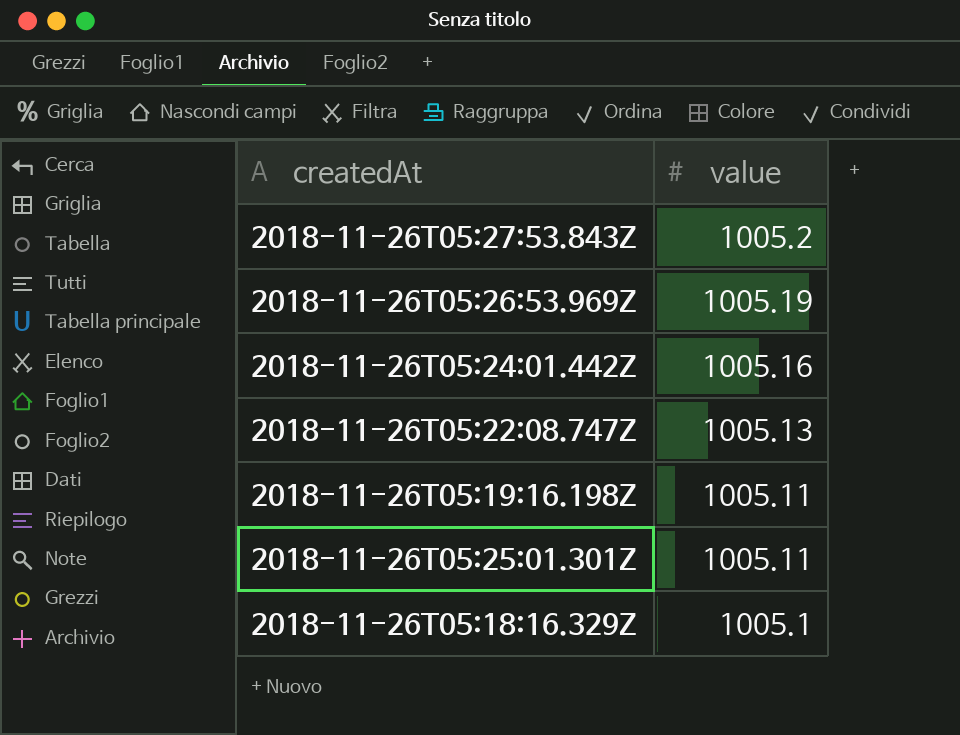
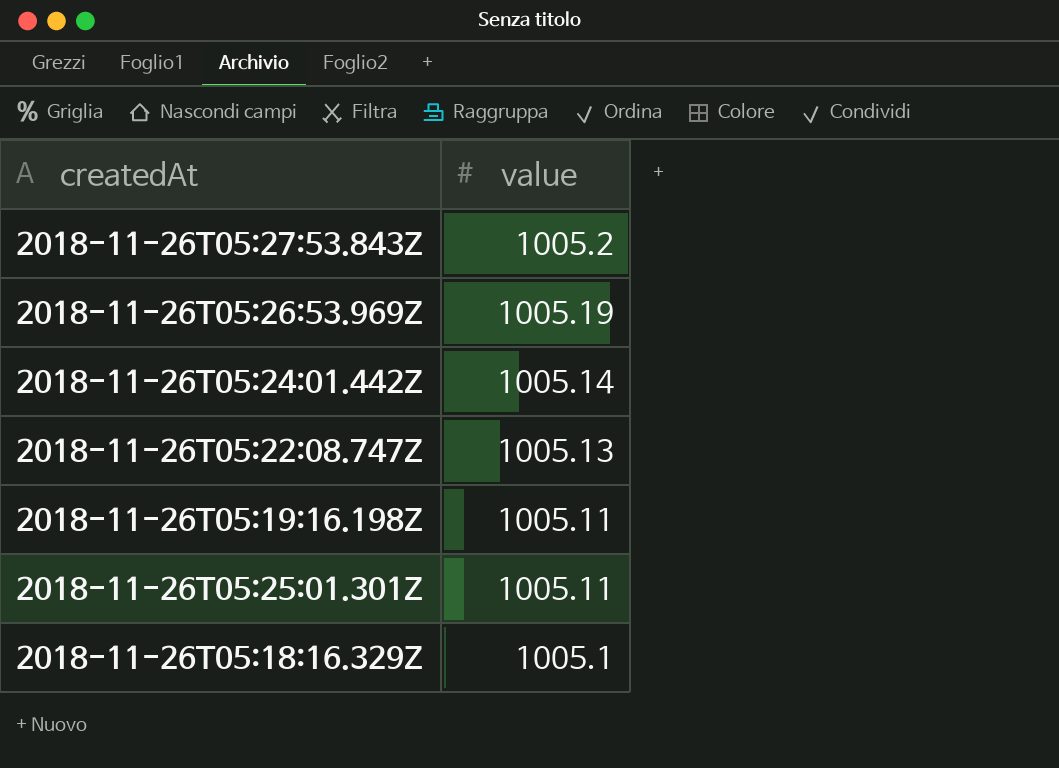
2018-11-26T05:24:01.442Z | value: 1005.16 -> 1005.14

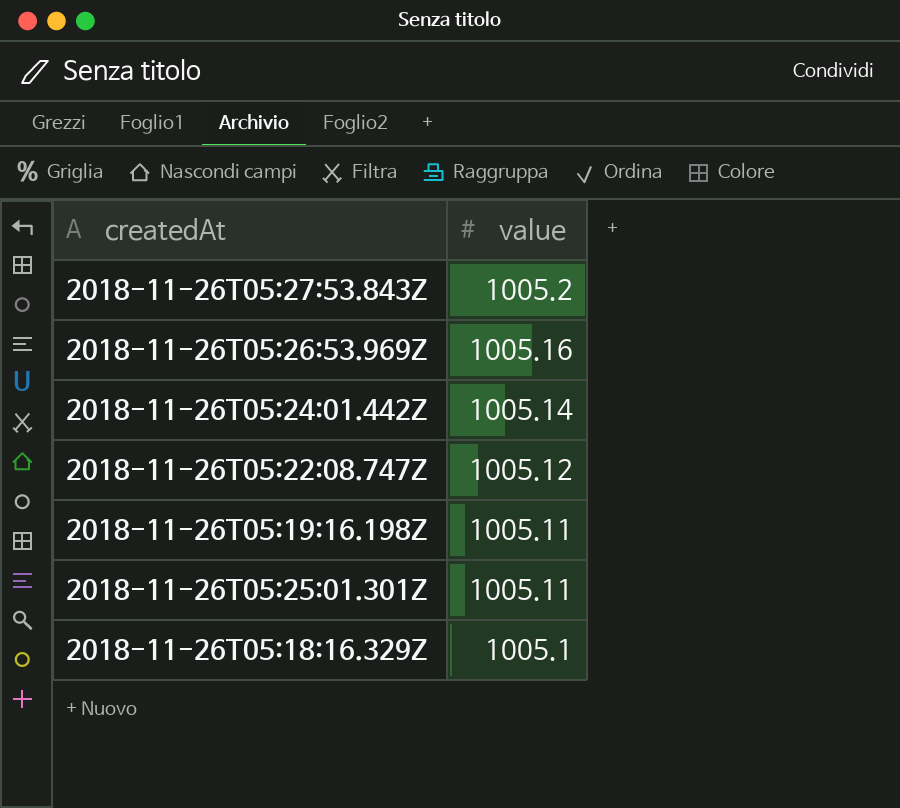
2018-11-26T05:26:53.969Z | value: 1005.19 -> 1005.16
2018-11-26T05:22:08.747Z | value: 1005.13 -> 1005.12

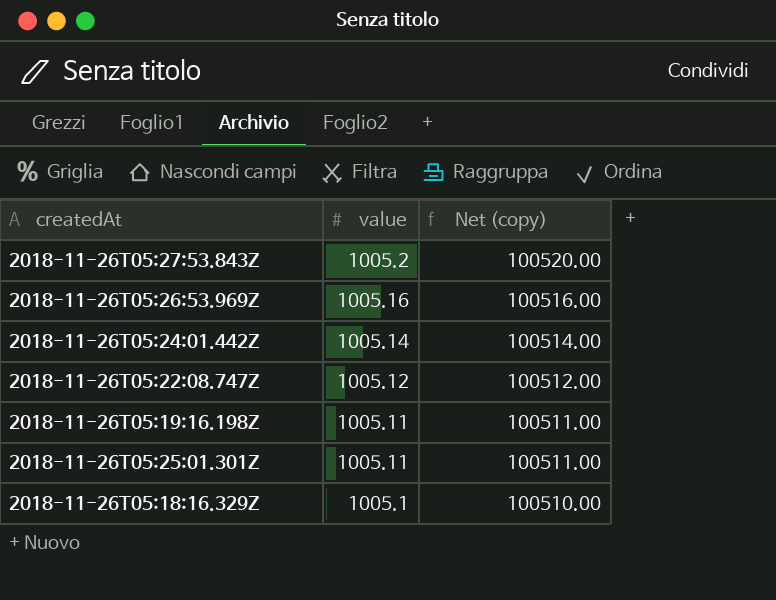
column Net (copy) | formula: none -> [value] * 100

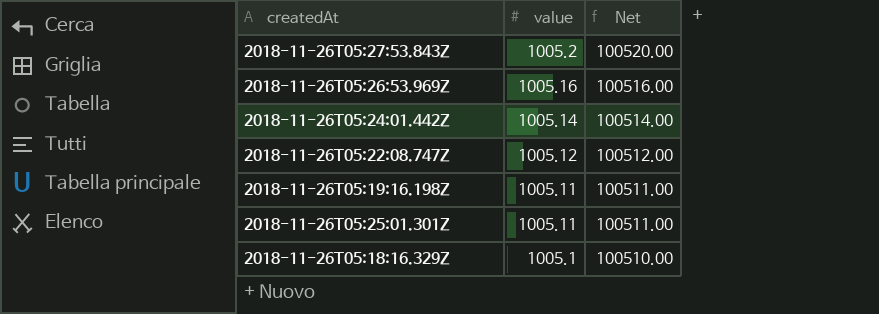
column name: Net (copy) -> Net

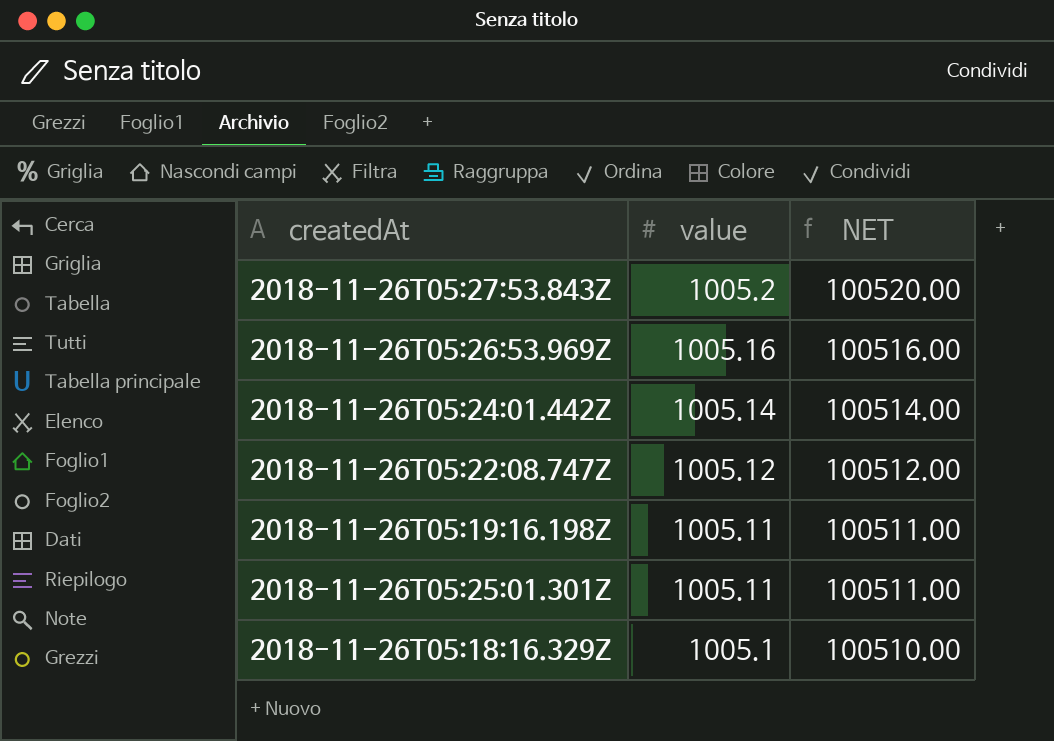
column name: Net -> NET

